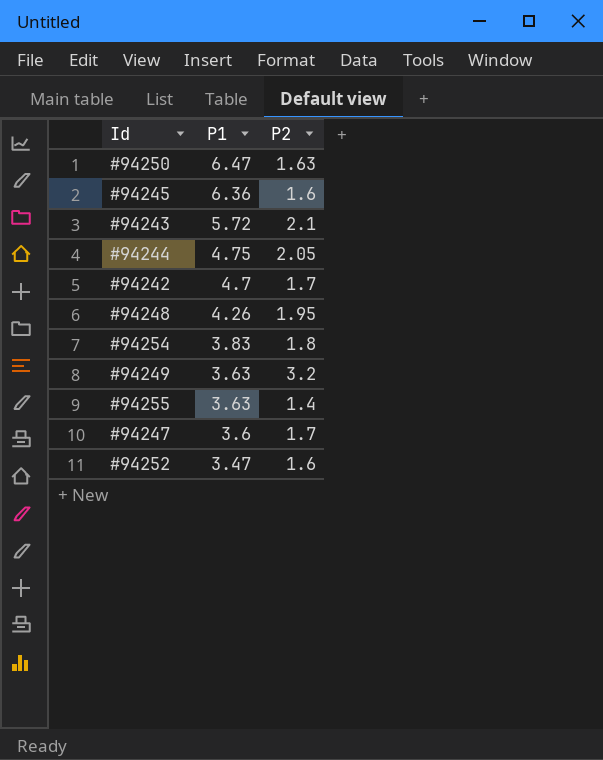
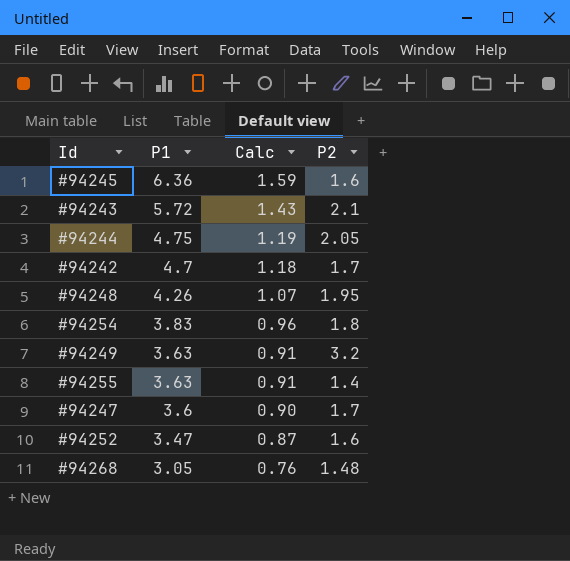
column Calc | formula: none -> [P1] * 0.25
row #94250: 6.47 | 1.63 -> none
row #94268: none -> 3.05 | 0.76 | 1.48

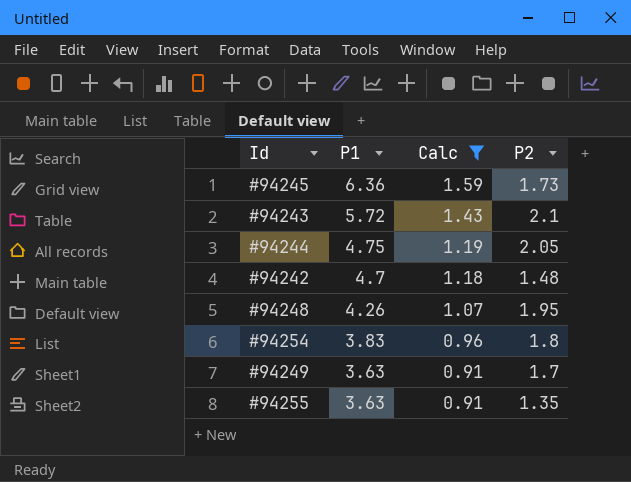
filter: none -> Calc >= 0.91
#94245 | P2: 1.6 -> 1.73
#94242 | P2: 1.7 -> 1.48
#94249 | P2: 3.2 -> 1.7
#94255 | P2: 1.4 -> 1.35

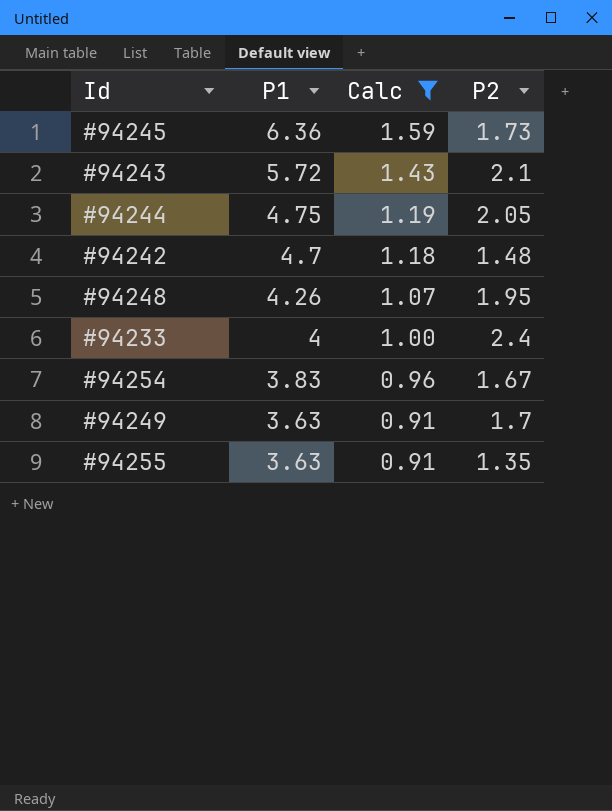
row #94233: none -> 4 | 1.00 | 2.4
#94254 | P2: 1.8 -> 1.67

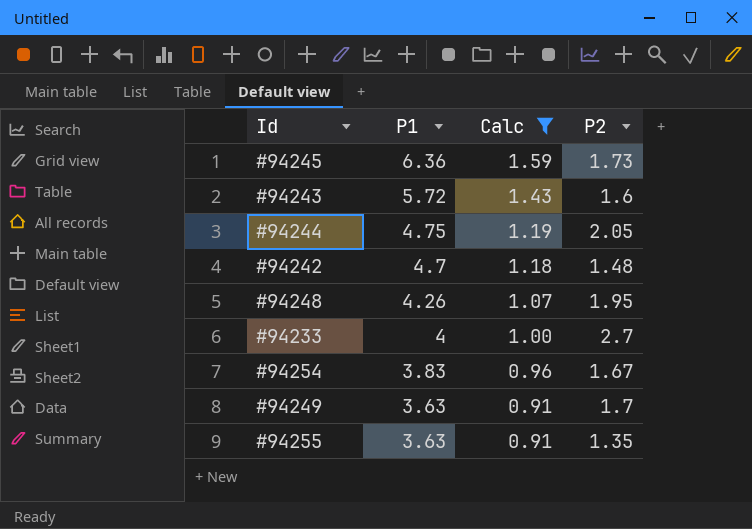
#94243 | P2: 2.1 -> 1.6
#94233 | P2: 2.4 -> 2.7

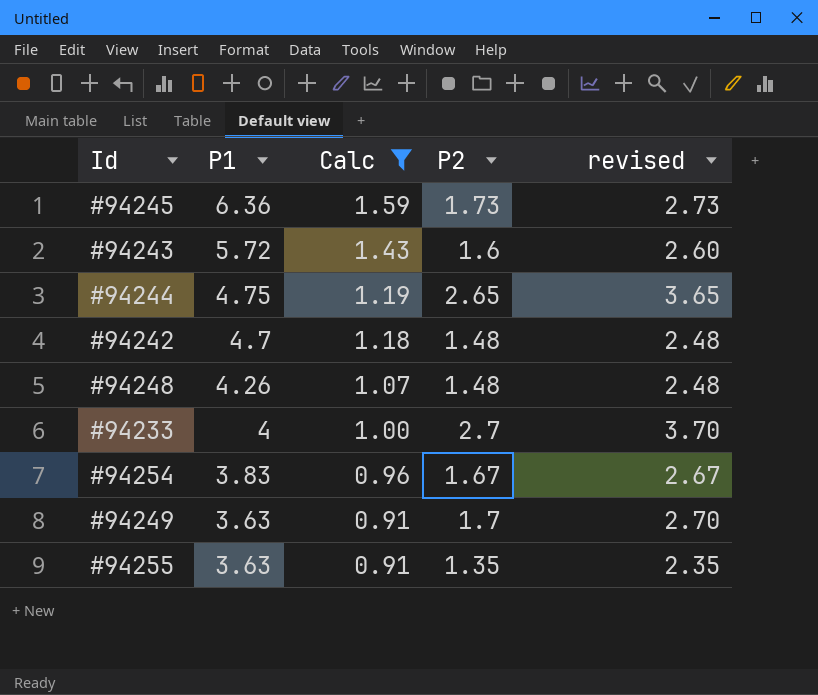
column revised | formula: none -> [P2] + 1
#94244 | P2: 2.05 -> 2.65
#94248 | P2: 1.95 -> 1.48

